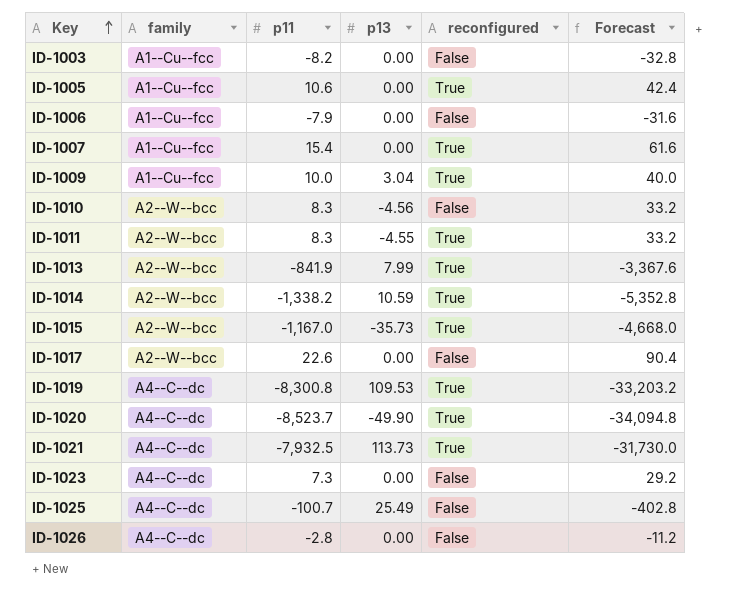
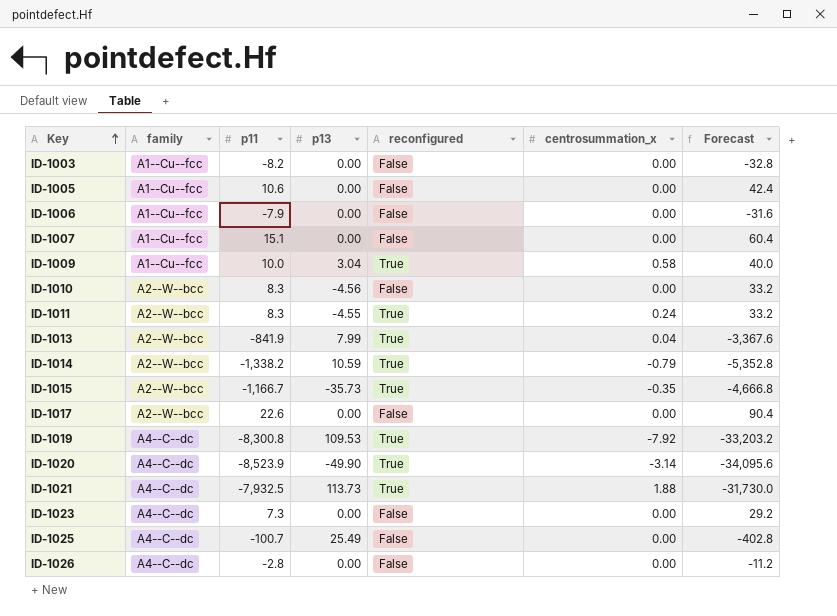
column centrosummation_x | position: none -> 6
ID-1005 | reconfigured: True -> False
ID-1007 | p11: 15.4 -> 15.1
ID-1007 | reconfigured: True -> False
ID-1007 | Forecast: 61.6 -> 60.4
ID-1015 | p11: -1,167.0 -> -1,166.7
ID-1015 | Forecast: -4,668.0 -> -4,666.8
ID-1020 | p11: -8,523.7 -> -8,523.9
ID-1020 | Forecast: -34,094.8 -> -34,095.6

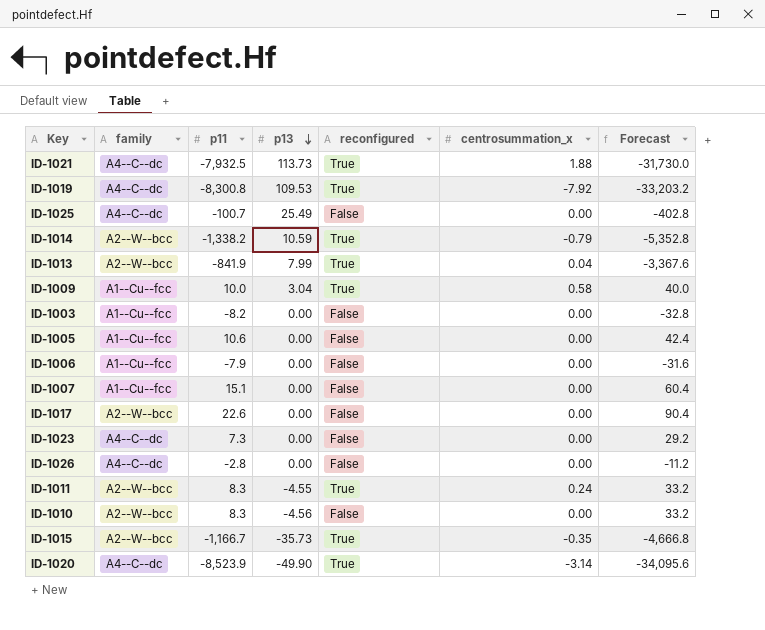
row order: Key ascending -> p13 descending

